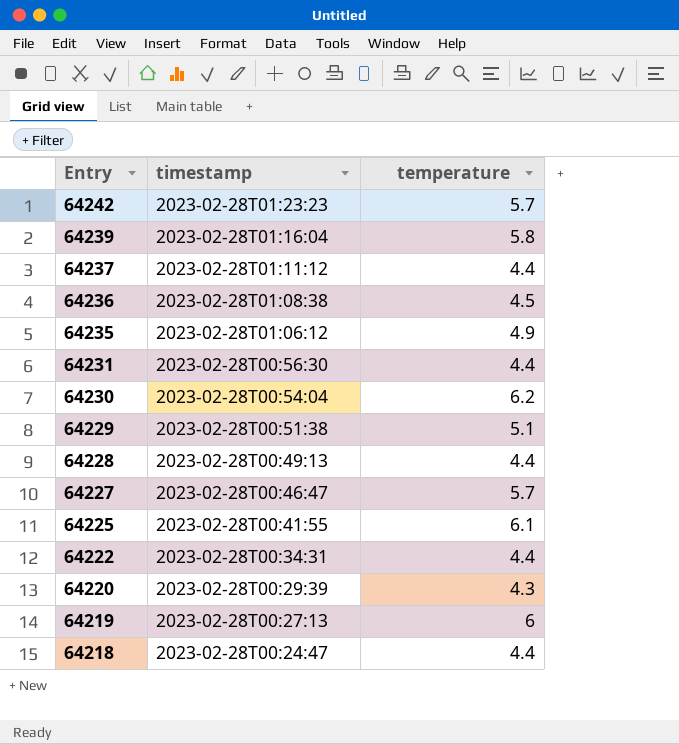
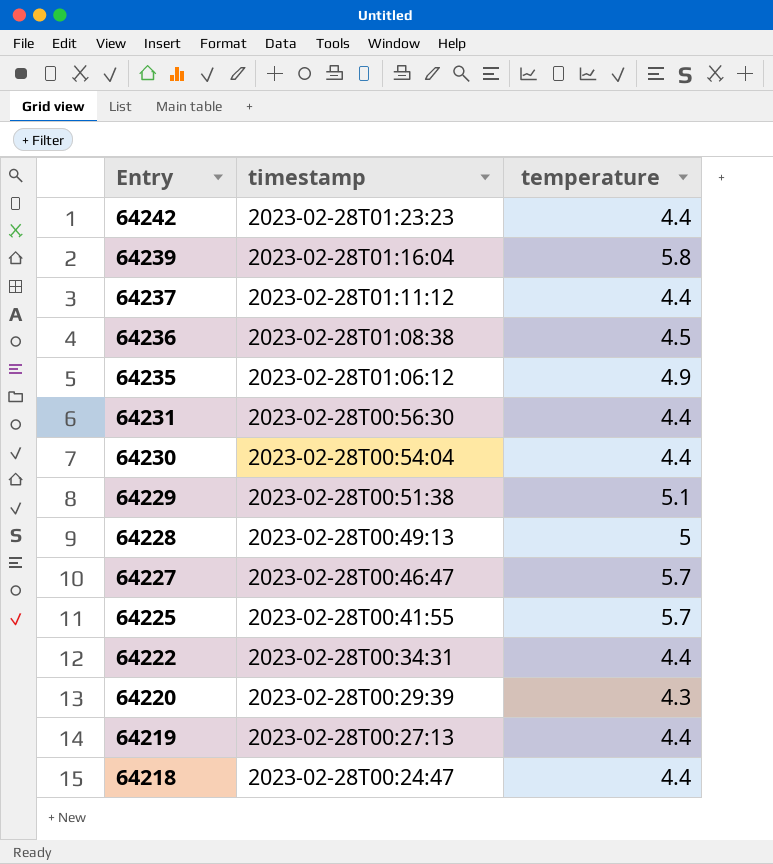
64242 | temperature: 5.7 -> 4.4
64230 | temperature: 6.2 -> 4.4
64228 | temperature: 4.4 -> 5
64225 | temperature: 6.1 -> 5.7
64219 | temperature: 6 -> 4.4

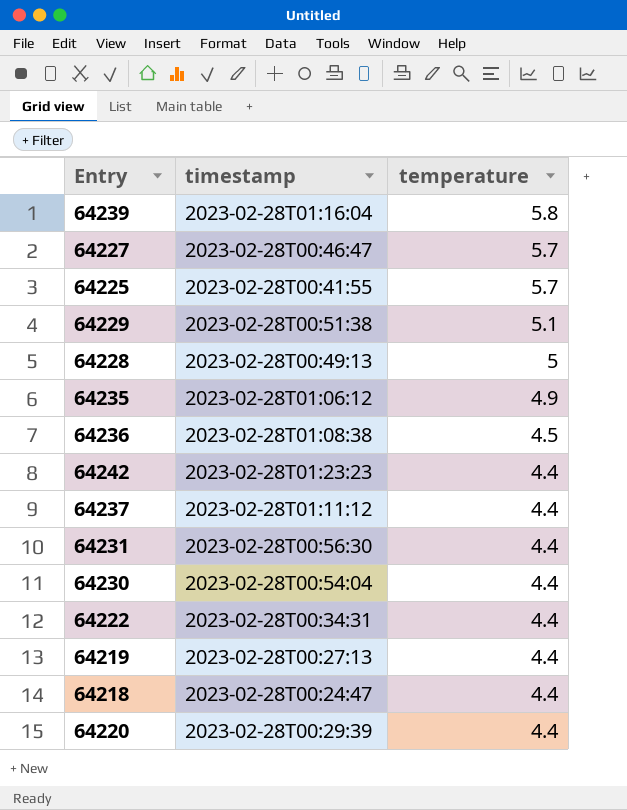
row order: Entry descending -> temperature descending
64220 | temperature: 4.3 -> 4.4

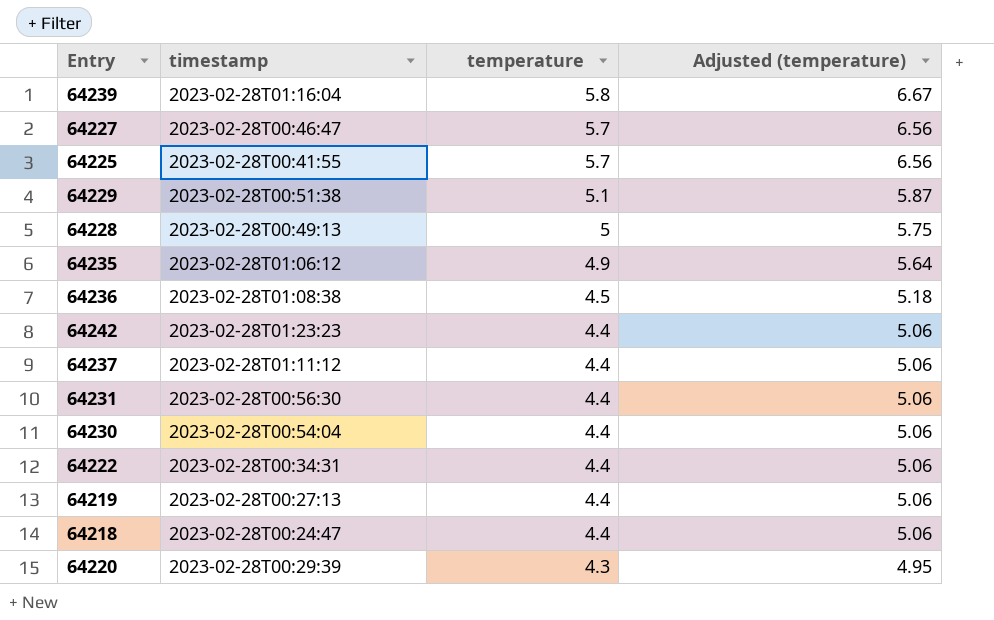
column Adjusted (temperature) | formula: none -> [temperature] * 1.15
64220 | temperature: 4.4 -> 4.3

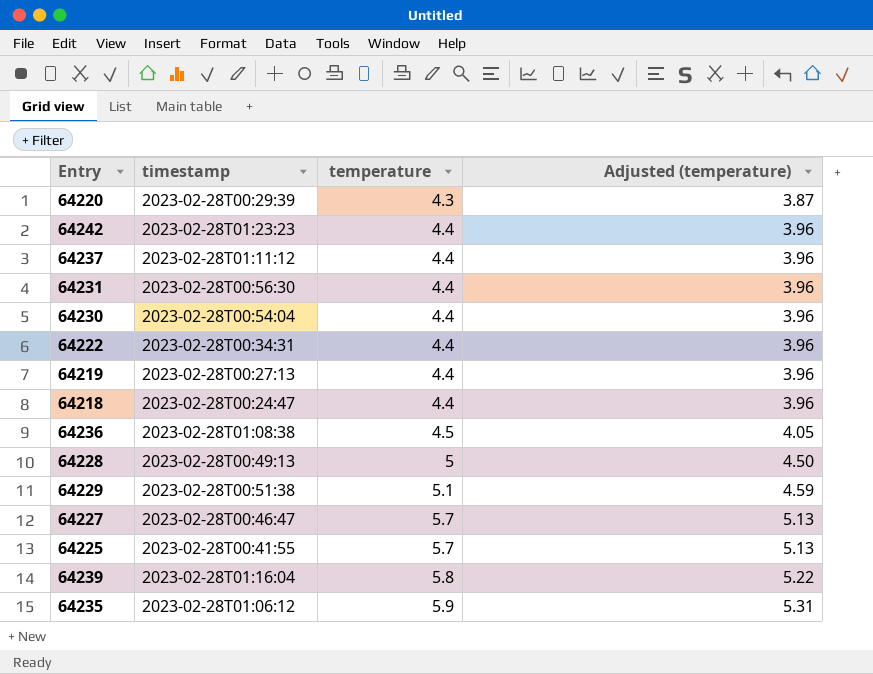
row order: temperature descending -> temperature ascending
column Adjusted (temperature) | formula: [temperature] * 1.15 -> [temperature] * 0.9
64235 | temperature: 4.9 -> 5.9

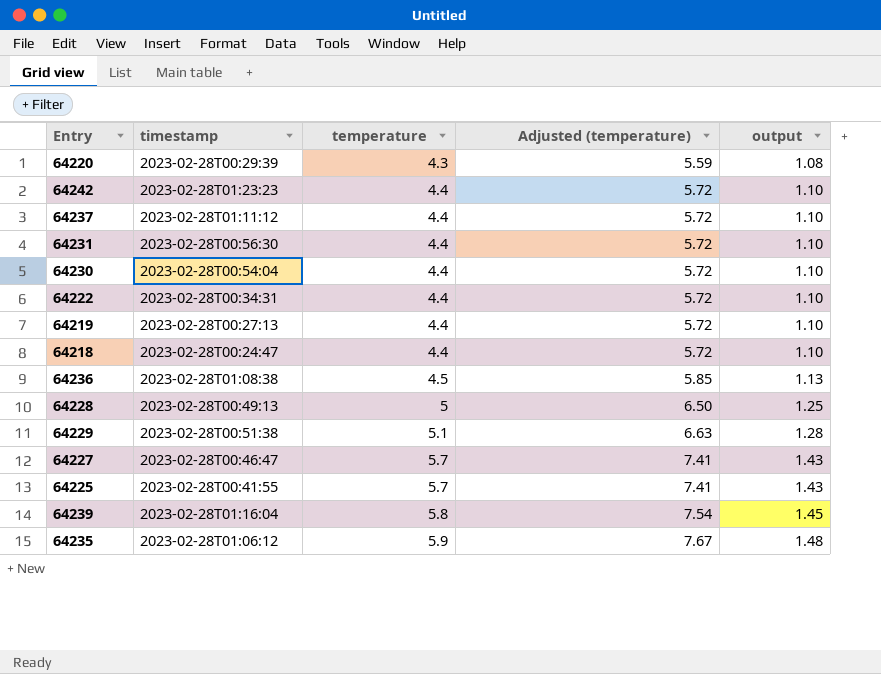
column Adjusted (temperature) | formula: [temperature] * 0.9 -> [temperature] * 1.3
column output | formula: none -> [temperature] * 0.25

